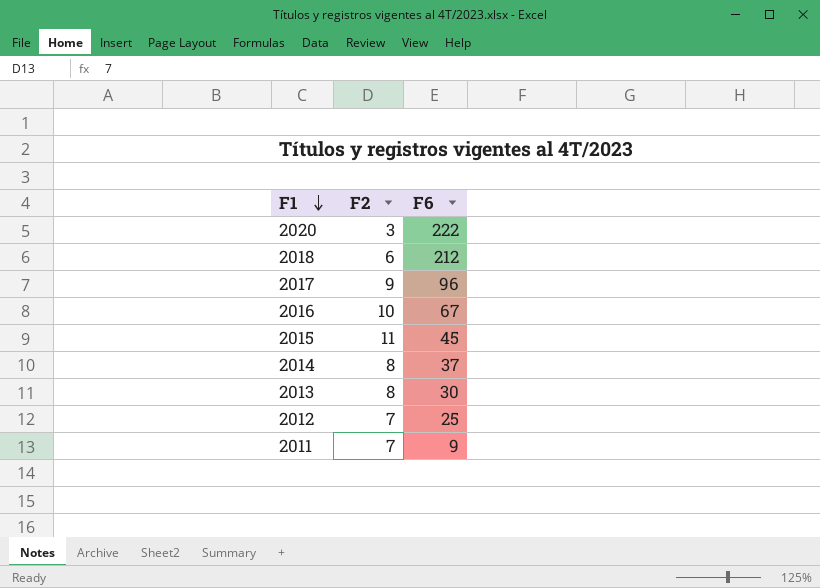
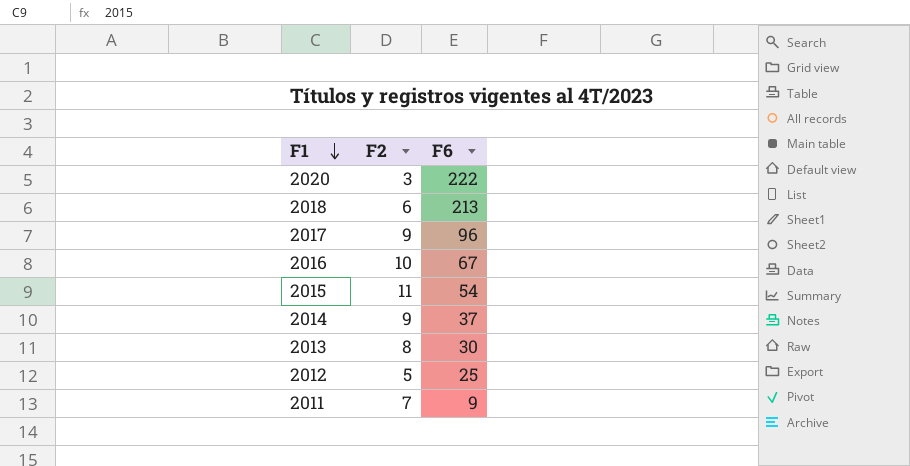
2018 | F6: 212 -> 213
2015 | F6: 45 -> 54
2014 | F2: 8 -> 9
2012 | F2: 7 -> 5

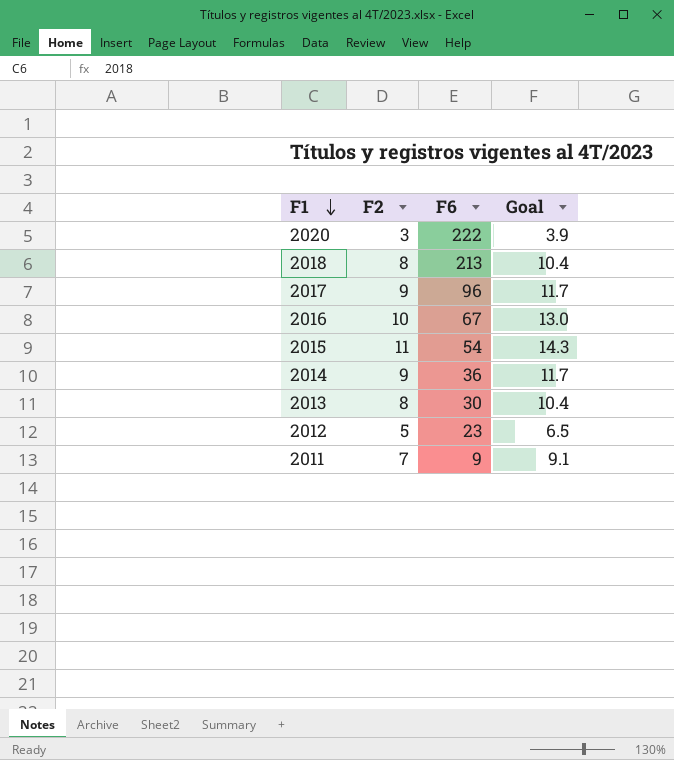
column Goal | formula: none -> [F2] * 1.3
2018 | F2: 6 -> 8
2014 | F6: 37 -> 36
2012 | F6: 25 -> 23

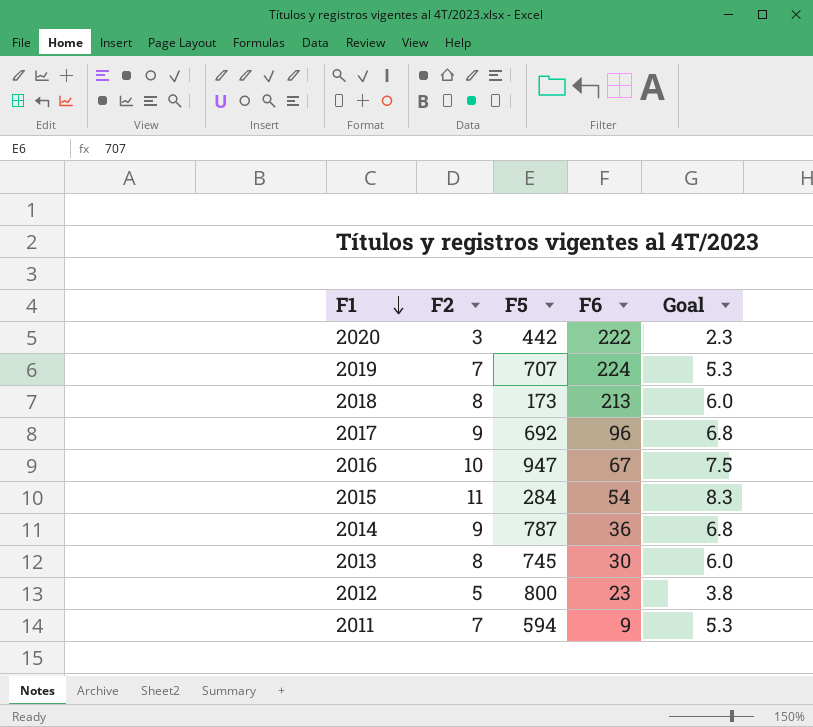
column F5 | position: none -> 3
column Goal | formula: [F2] * 1.3 -> [F2] * 0.75
row 2019: none -> 7 | 707 | 224 | 5.3

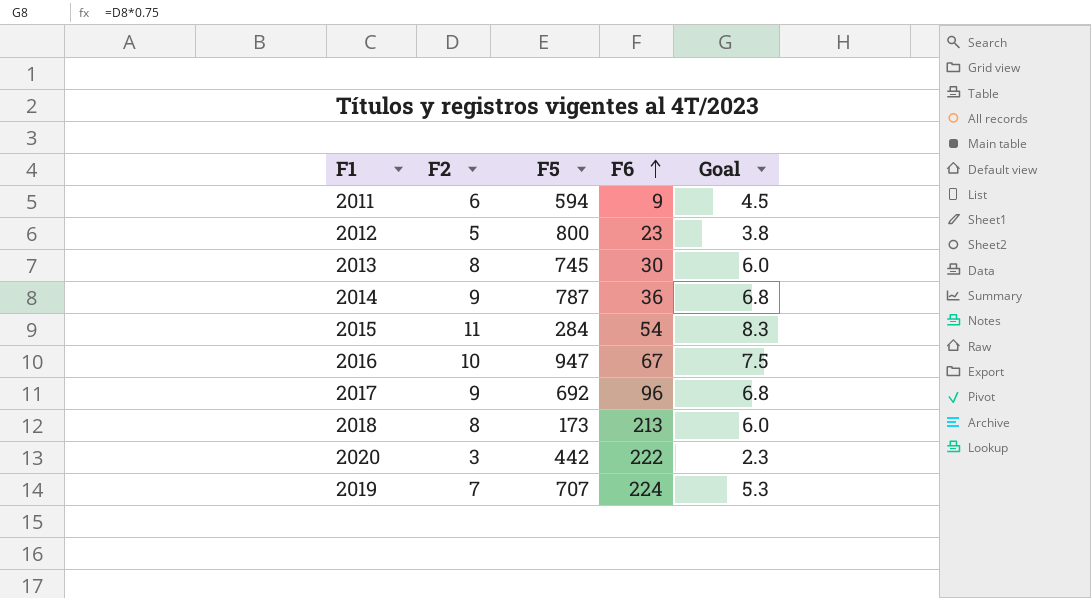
row order: F1 descending -> F6 ascending
2011 | F2: 7 -> 6
2011 | Goal: 5.3 -> 4.5

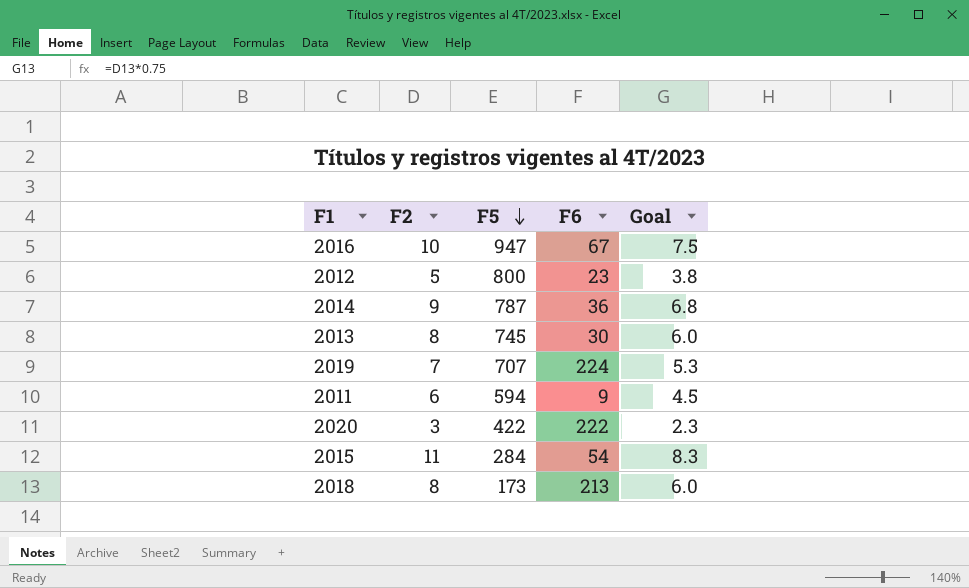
row order: F6 ascending -> F5 descending
row 2017: 9 | 692 | 96 | 6.8 -> none
2020 | F5: 442 -> 422

